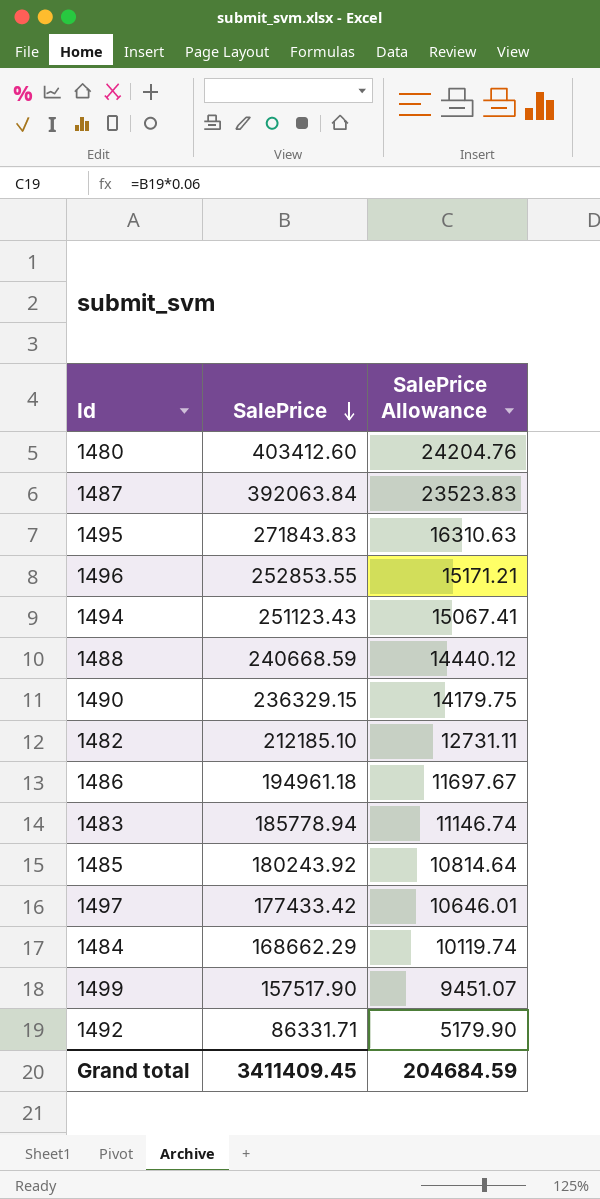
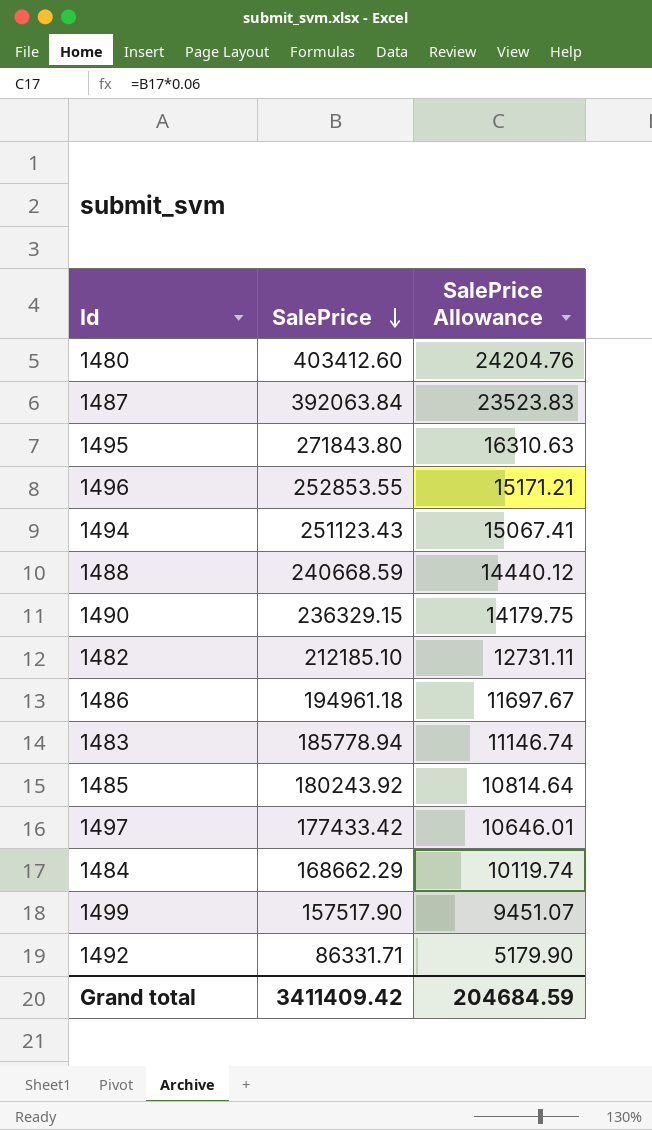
1495 | SalePrice: 271843.83 -> 271843.80
Grand total | SalePrice: 3411409.45 -> 3411409.42

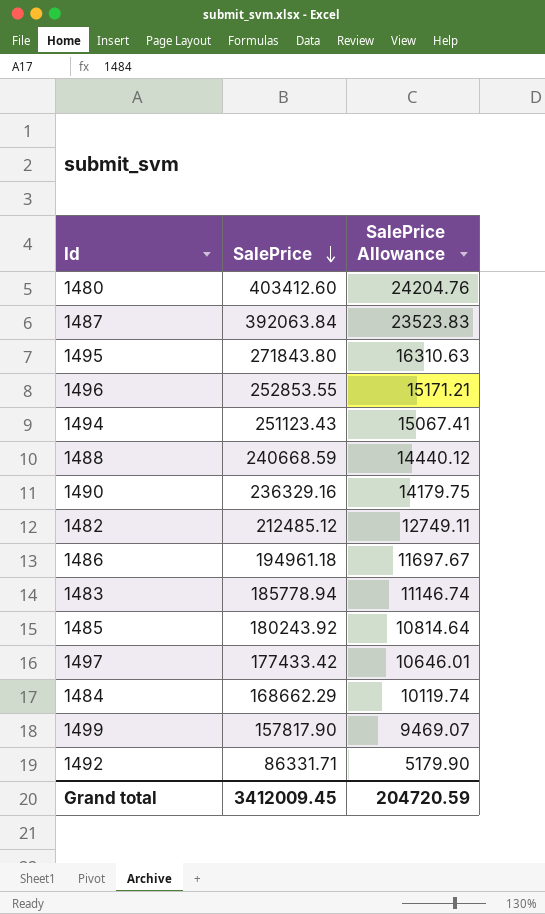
1490 | SalePrice: 236329.15 -> 236329.16
1482 | SalePrice: 212185.10 -> 212485.12
1482 | SalePrice Allowance: 12731.11 -> 12749.11
1499 | SalePrice: 157517.90 -> 157817.90
1499 | SalePrice Allowance: 9451.07 -> 9469.07
Grand total | SalePrice: 3411409.42 -> 3412009.45
Grand total | SalePrice Allowance: 204684.59 -> 204720.59

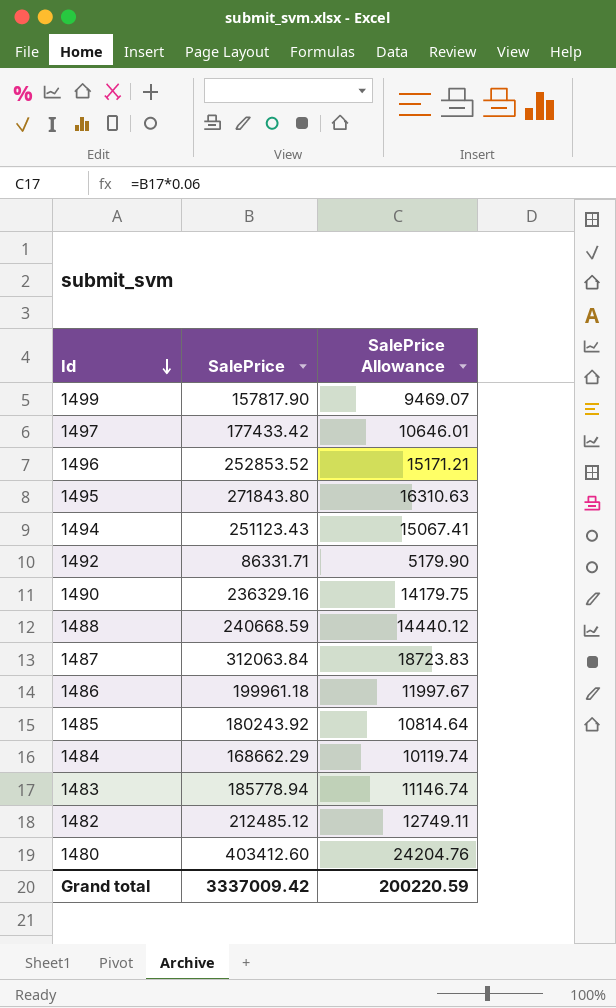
row order: SalePrice descending -> Id descending
1496 | SalePrice: 252853.55 -> 252853.52
1487 | SalePrice: 392063.84 -> 312063.84
1487 | SalePrice Allowance: 23523.83 -> 18723.83
1486 | SalePrice: 194961.18 -> 199961.18
1486 | SalePrice Allowance: 11697.67 -> 11997.67
Grand total | SalePrice: 3412009.45 -> 3337009.42
Grand total | SalePrice Allowance: 204720.59 -> 200220.59

